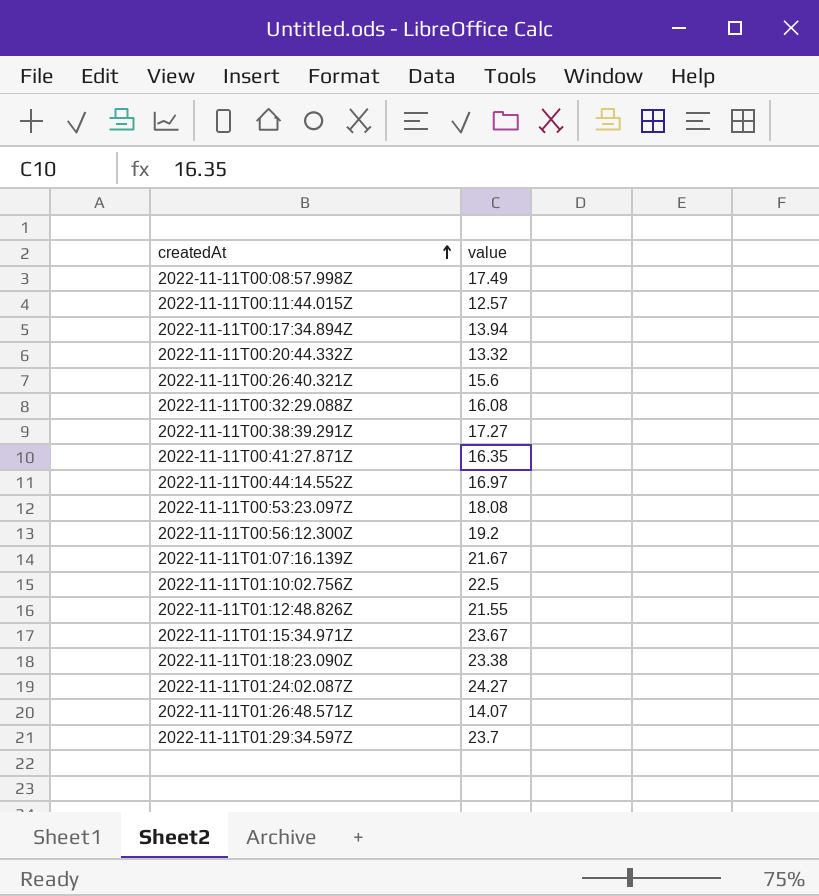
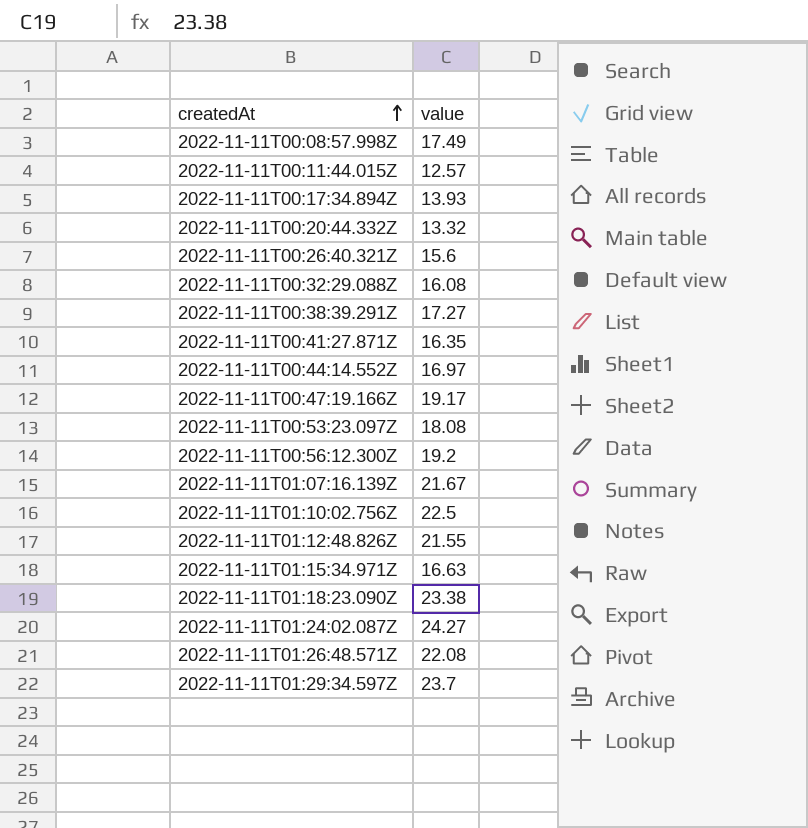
2022-11-11T00:17:34.894Z | value: 13.94 -> 13.93
row 2022-11-11T00:47:19.166Z: none -> 19.17
2022-11-11T01:15:34.971Z | value: 23.67 -> 16.63
2022-11-11T01:26:48.571Z | value: 14.07 -> 22.08

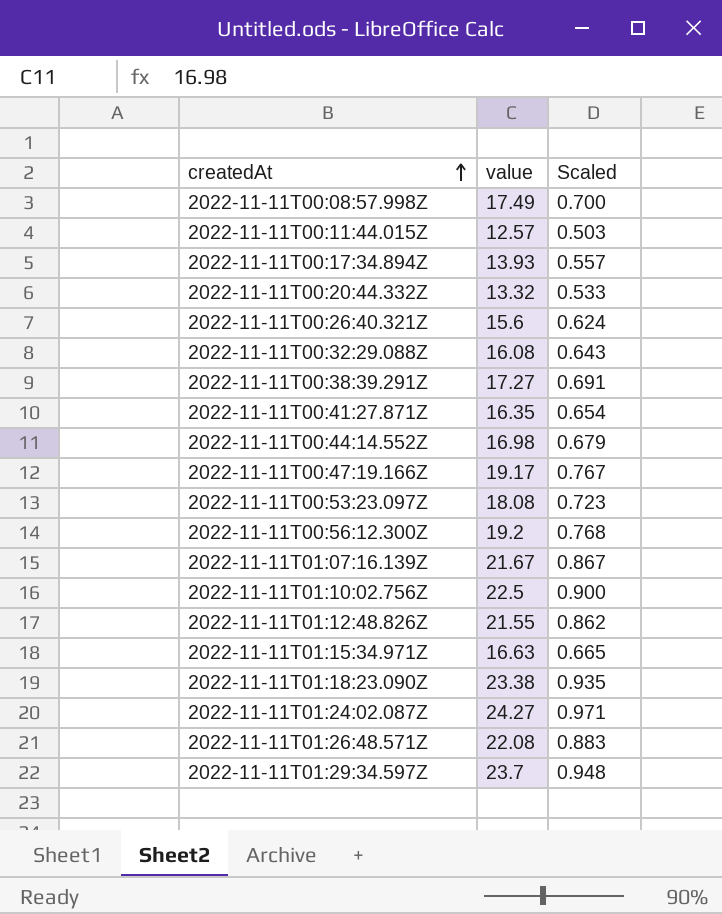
column Scaled | formula: none -> [value] * 0.04
2022-11-11T00:44:14.552Z | value: 16.97 -> 16.98

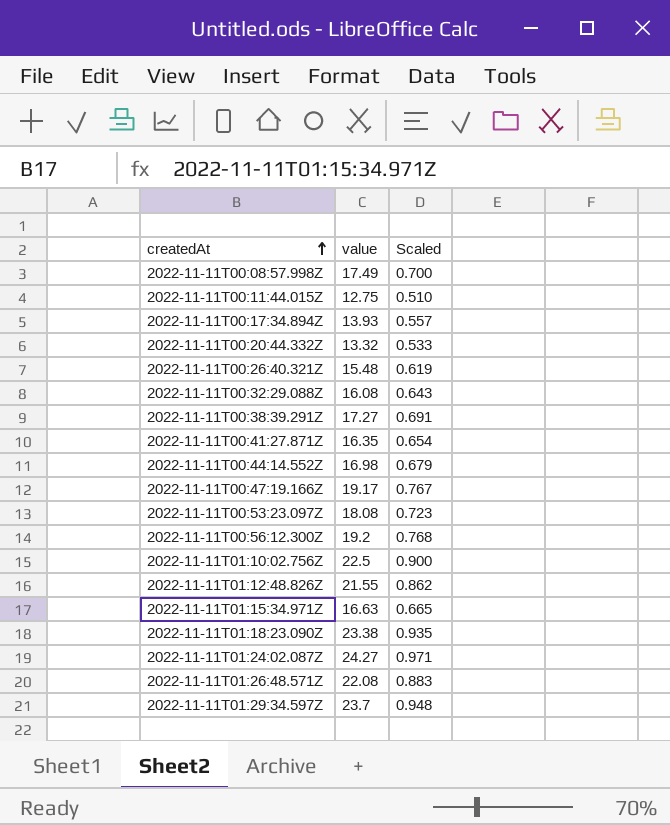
row 2022-11-11T01:07:16.139Z: 21.67 | 0.867 -> none
2022-11-11T00:11:44.015Z | value: 12.57 -> 12.75
2022-11-11T00:11:44.015Z | Scaled: 0.503 -> 0.510
2022-11-11T00:26:40.321Z | value: 15.6 -> 15.48
2022-11-11T00:26:40.321Z | Scaled: 0.624 -> 0.619

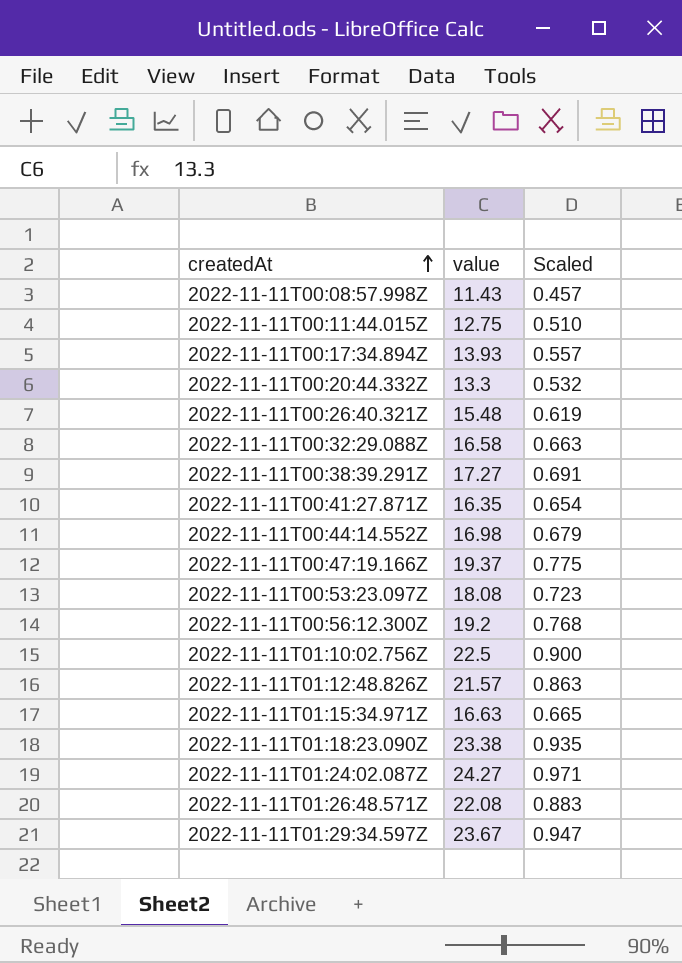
2022-11-11T00:08:57.998Z | value: 17.49 -> 11.43
2022-11-11T00:08:57.998Z | Scaled: 0.700 -> 0.457
2022-11-11T00:20:44.332Z | value: 13.32 -> 13.3
2022-11-11T00:20:44.332Z | Scaled: 0.533 -> 0.532
2022-11-11T00:32:29.088Z | value: 16.08 -> 16.58
2022-11-11T00:32:29.088Z | Scaled: 0.643 -> 0.663
2022-11-11T00:47:19.166Z | value: 19.17 -> 19.37
2022-11-11T00:47:19.166Z | Scaled: 0.767 -> 0.775
2022-11-11T01:12:48.826Z | value: 21.55 -> 21.57
2022-11-11T01:12:48.826Z | Scaled: 0.862 -> 0.863
2022-11-11T01:29:34.597Z | value: 23.7 -> 23.67
2022-11-11T01:29:34.597Z | Scaled: 0.948 -> 0.947

